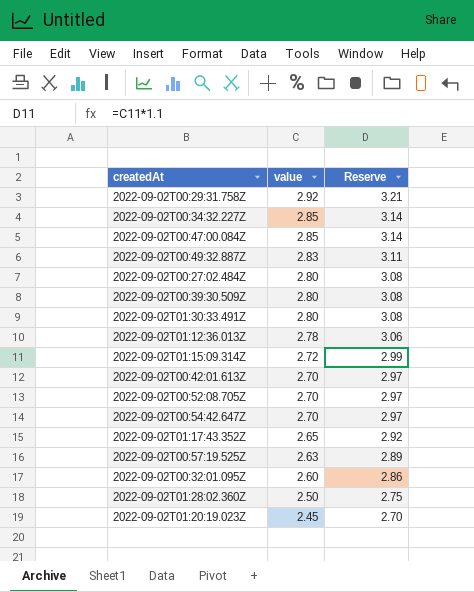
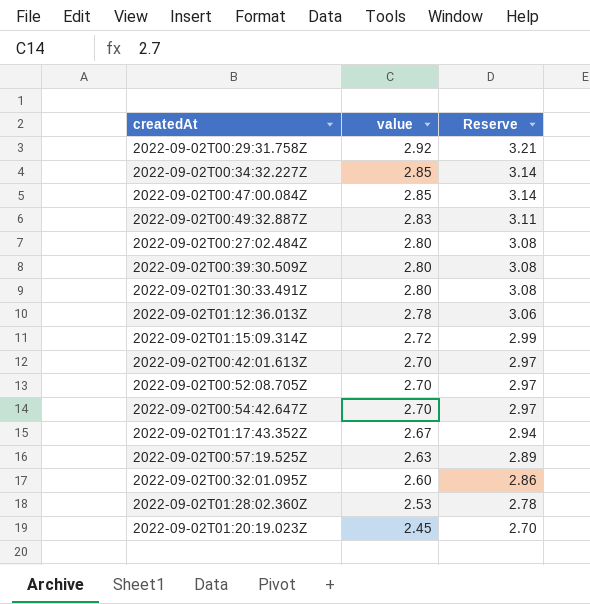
2022-09-02T01:17:43.352Z | value: 2.65 -> 2.67
2022-09-02T01:17:43.352Z | Reserve: 2.92 -> 2.94
2022-09-02T01:28:02.360Z | value: 2.50 -> 2.53
2022-09-02T01:28:02.360Z | Reserve: 2.75 -> 2.78

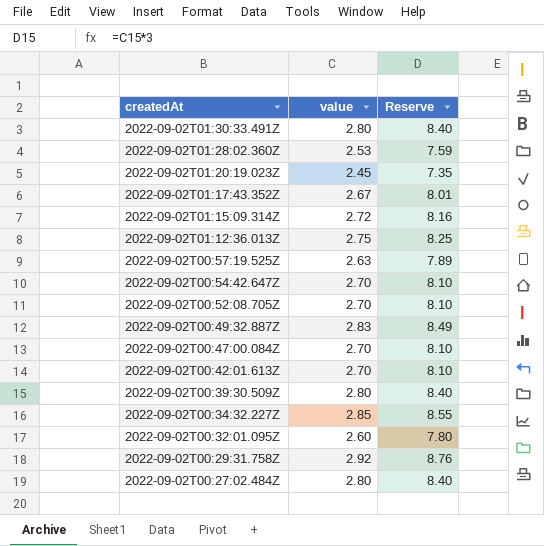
row order: value descending -> createdAt descending
column Reserve | formula: [value] * 1.1 -> [value] * 3
2022-09-02T01:12:36.013Z | value: 2.78 -> 2.75
2022-09-02T00:47:00.084Z | value: 2.85 -> 2.70

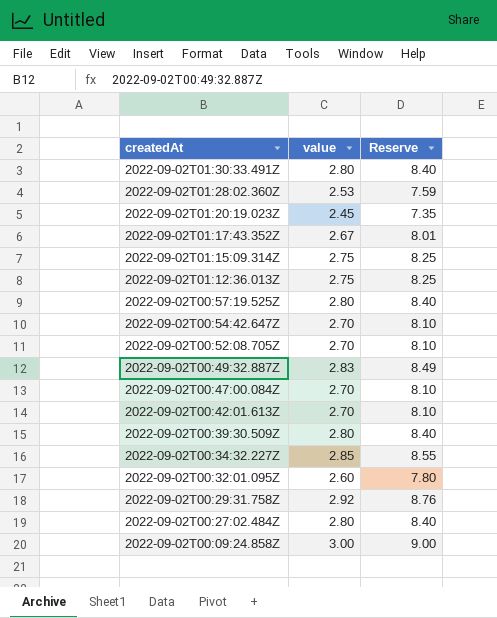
2022-09-02T01:15:09.314Z | value: 2.72 -> 2.75
2022-09-02T01:15:09.314Z | Reserve: 8.16 -> 8.25
2022-09-02T00:57:19.525Z | value: 2.63 -> 2.80
2022-09-02T00:57:19.525Z | Reserve: 7.89 -> 8.40
row 2022-09-02T00:09:24.858Z: none -> 3.00 | 9.00

